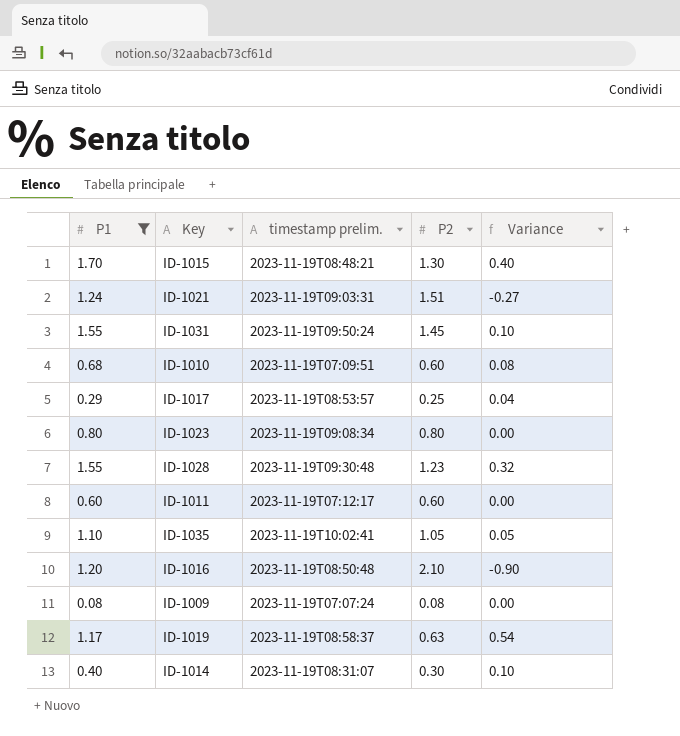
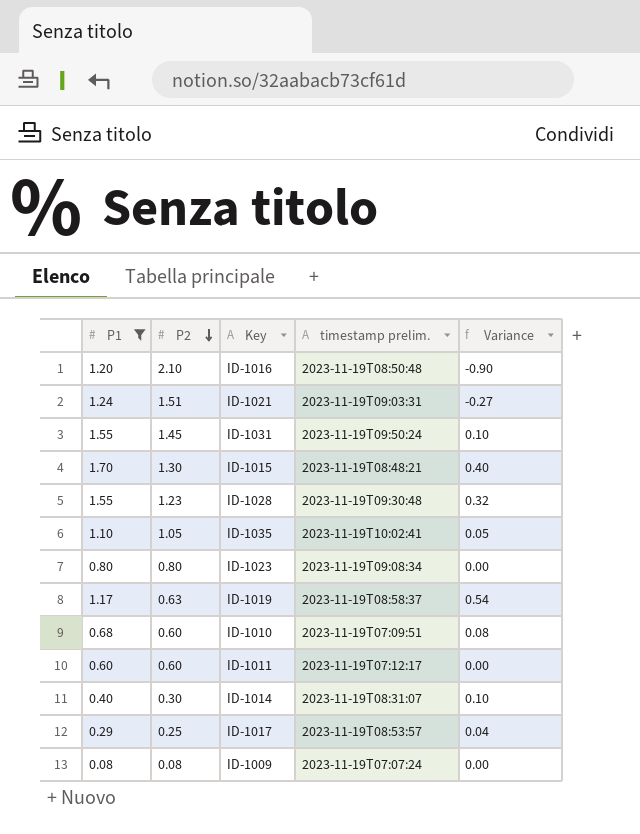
row order: none -> P2 descending
column P2 | position: 4 -> 2

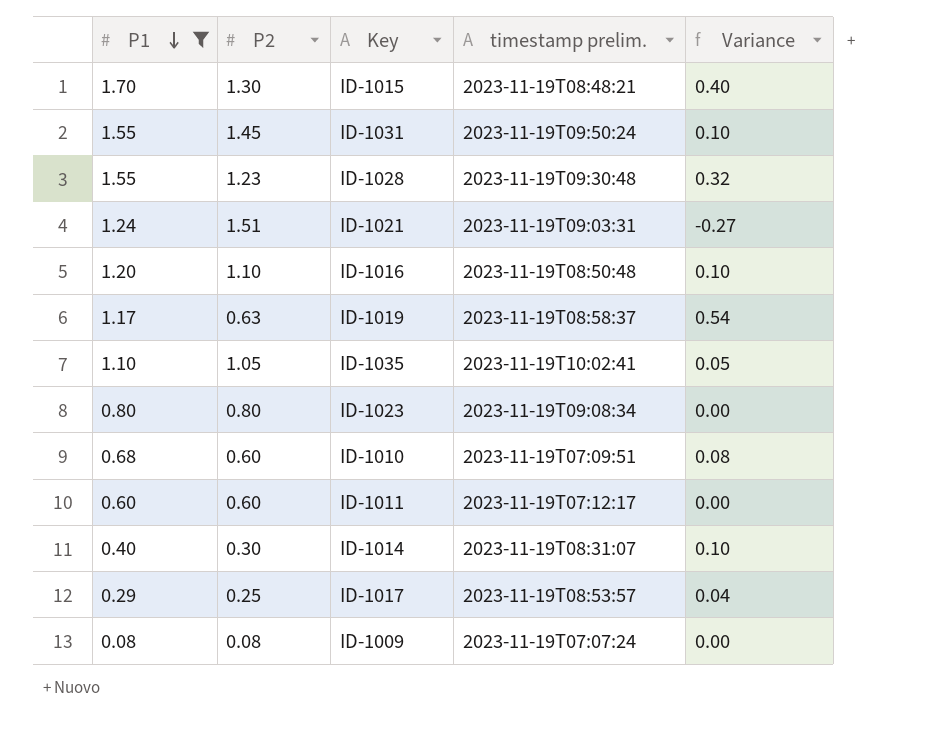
row order: P2 descending -> P1 descending
ID-1016 | P2: 2.10 -> 1.10
ID-1016 | Variance: -0.90 -> 0.10

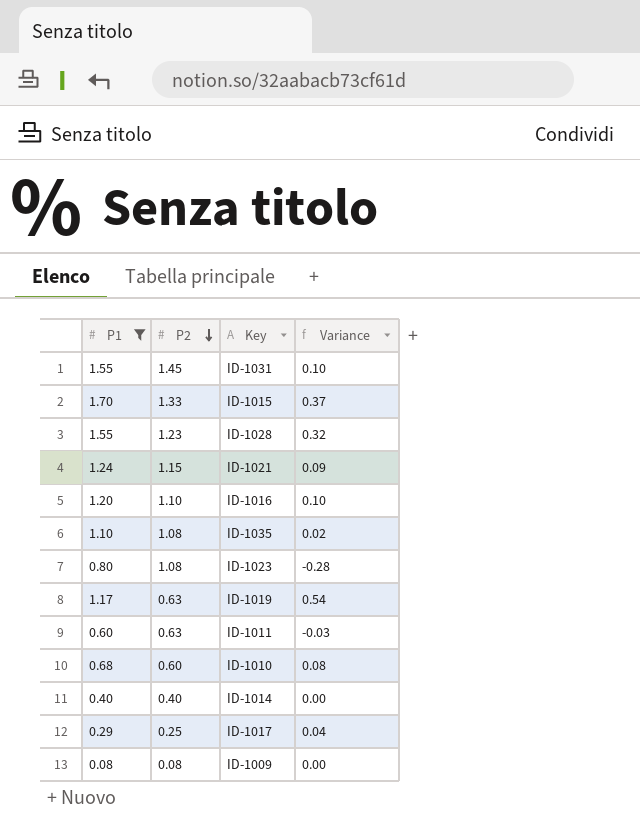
row order: P1 descending -> P2 descending
column timestamp prelim. | position: 4 -> none
ID-1015 | P2: 1.30 -> 1.33
ID-1015 | Variance: 0.40 -> 0.37
ID-1021 | P2: 1.51 -> 1.15
ID-1021 | Variance: -0.27 -> 0.09
ID-1035 | P2: 1.05 -> 1.08
ID-1035 | Variance: 0.05 -> 0.02
ID-1023 | P2: 0.80 -> 1.08
ID-1023 | Variance: 0.00 -> -0.28
ID-1011 | P2: 0.60 -> 0.63
ID-1011 | Variance: 0.00 -> -0.03
ID-1014 | P2: 0.30 -> 0.40
ID-1014 | Variance: 0.10 -> 0.00

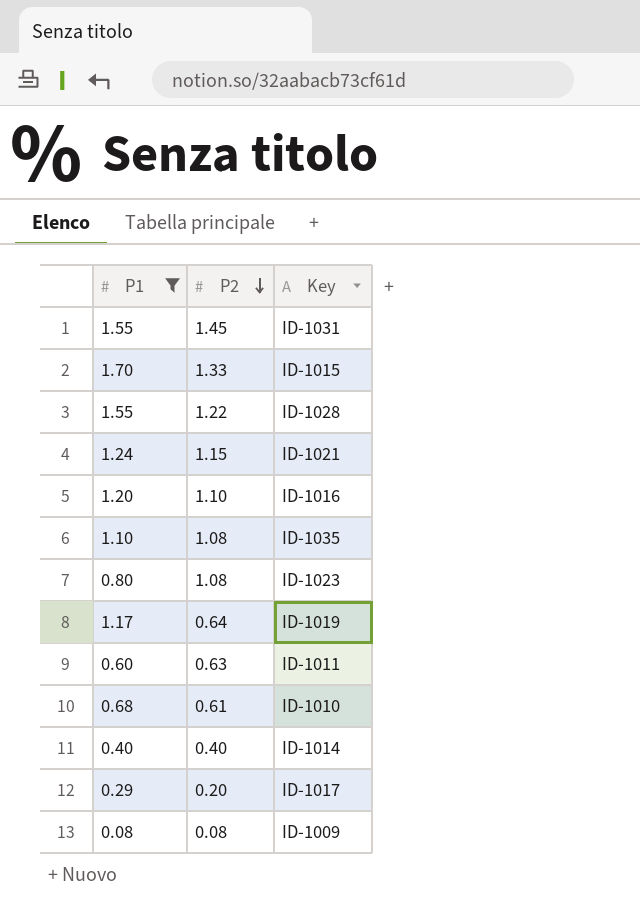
column Variance | formula: [P1] - [P2] -> none
ID-1028 | P2: 1.23 -> 1.22
ID-1019 | P2: 0.63 -> 0.64
ID-1010 | P2: 0.60 -> 0.61
ID-1017 | P2: 0.25 -> 0.20

